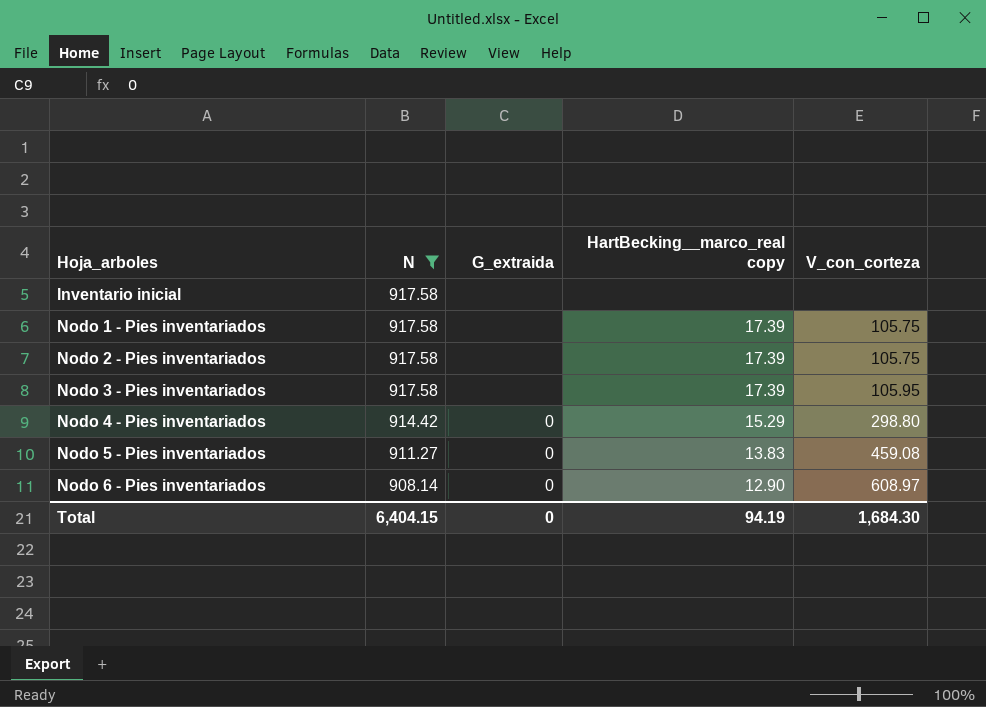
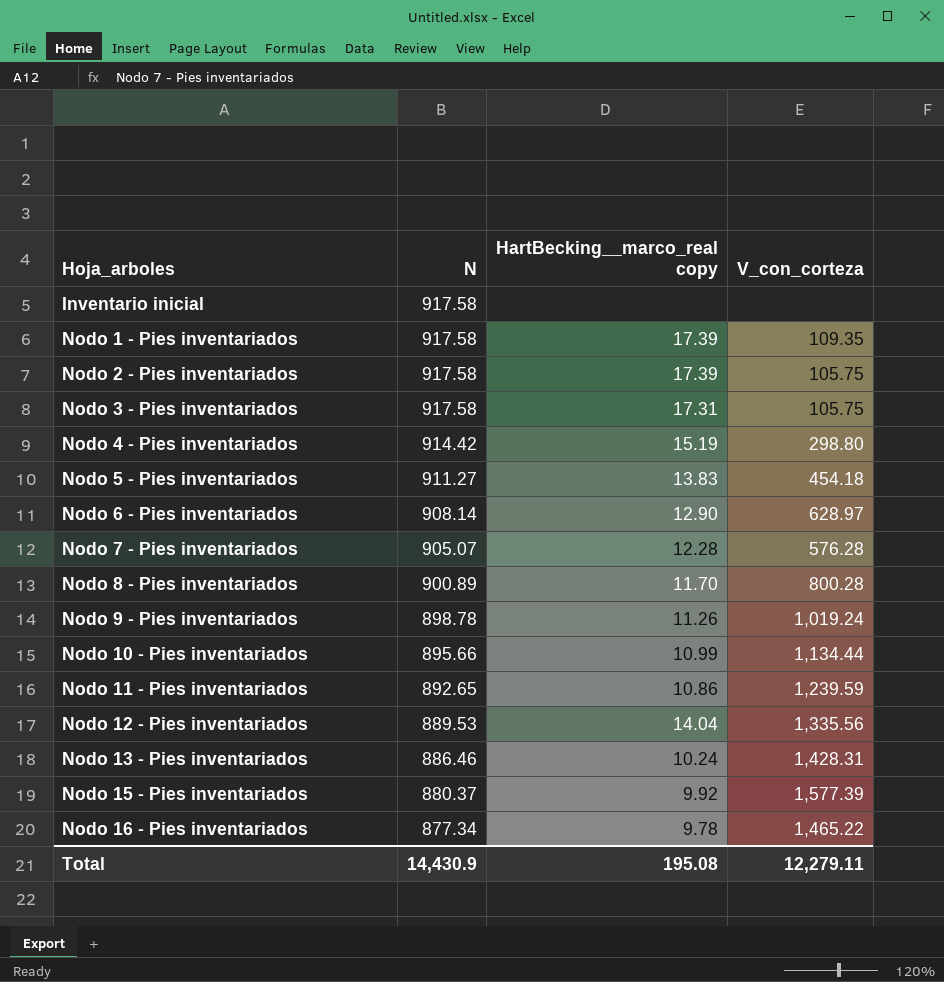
filter: N >= 908.14 -> none
column G_extraida | position: 3 -> none
Nodo 1 - Pies inventariados | V_con_corteza: 105.75 -> 109.35
Nodo 3 - Pies inventariados | HartBecking__marco_real copy: 17.39 -> 17.31
Nodo 3 - Pies inventariados | V_con_corteza: 105.95 -> 105.75
Nodo 4 - Pies inventariados | HartBecking__marco_real copy: 15.29 -> 15.19
Nodo 5 - Pies inventariados | V_con_corteza: 459.08 -> 454.18
Nodo 6 - Pies inventariados | V_con_corteza: 608.97 -> 628.97
Total | N: 6,404.15 -> 14,430.9
Total | HartBecking__marco_real copy: 94.19 -> 195.08
Total | V_con_corteza: 1,684.30 -> 12,279.11

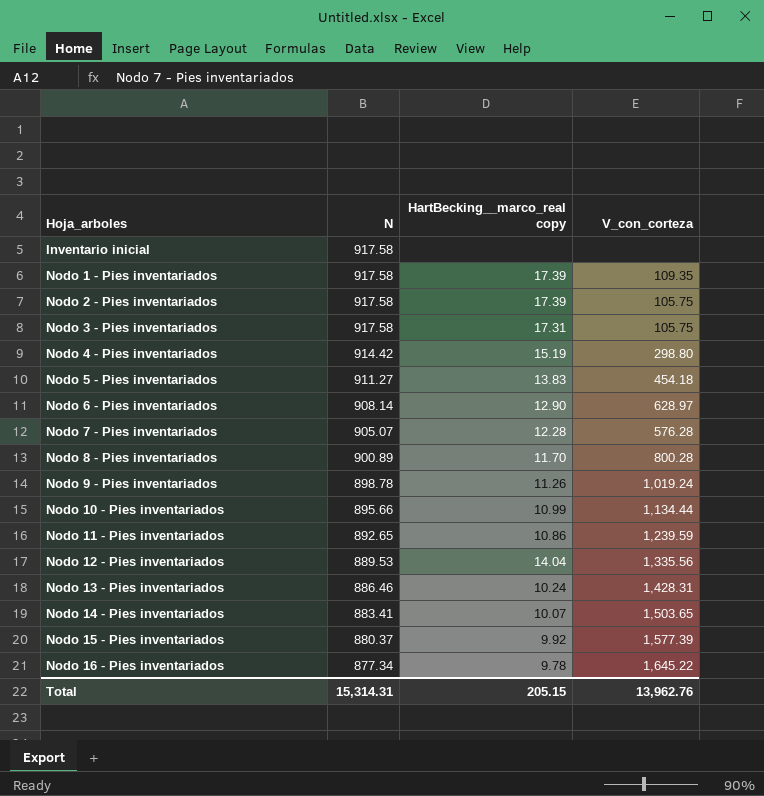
row Nodo 14 - Pies inventariados: none -> 883.41 | 10.07 | 1,503.65
Nodo 16 - Pies inventariados | V_con_corteza: 1,465.22 -> 1,645.22
Total | N: 14,430.9 -> 15,314.31
Total | HartBecking__marco_real copy: 195.08 -> 205.15
Total | V_con_corteza: 12,279.11 -> 13,962.76

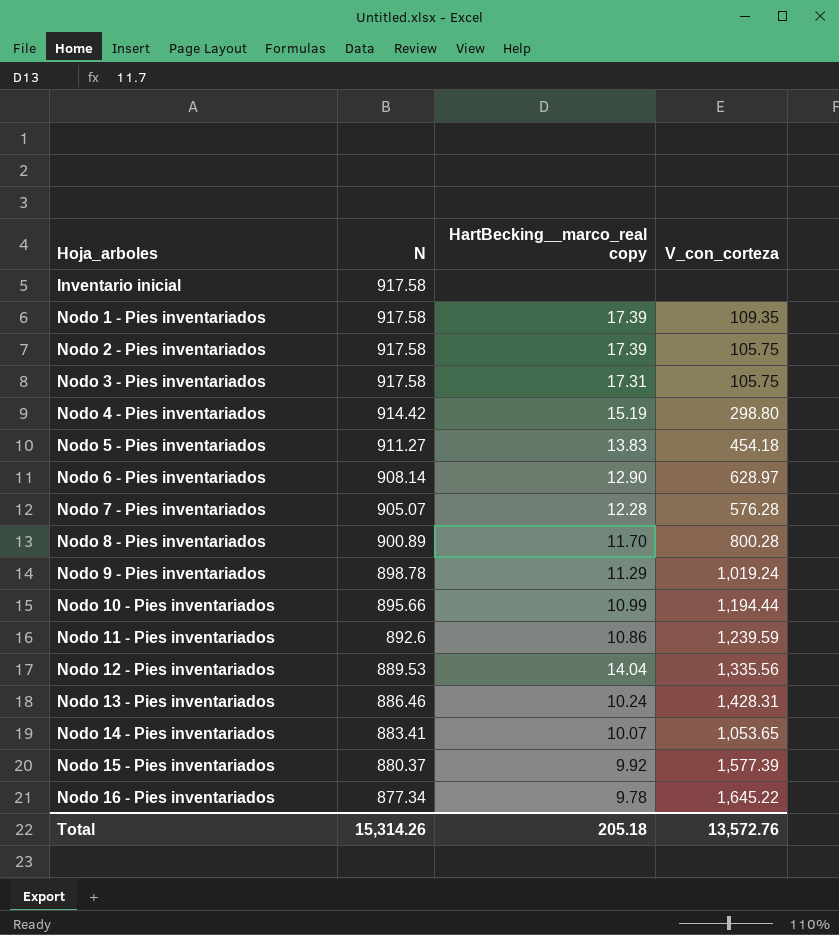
Nodo 9 - Pies inventariados | HartBecking__marco_real copy: 11.26 -> 11.29
Nodo 10 - Pies inventariados | V_con_corteza: 1,134.44 -> 1,194.44
Nodo 11 - Pies inventariados | N: 892.65 -> 892.6
Nodo 14 - Pies inventariados | V_con_corteza: 1,503.65 -> 1,053.65
Total | N: 15,314.31 -> 15,314.26
Total | HartBecking__marco_real copy: 205.15 -> 205.18
Total | V_con_corteza: 13,962.76 -> 13,572.76

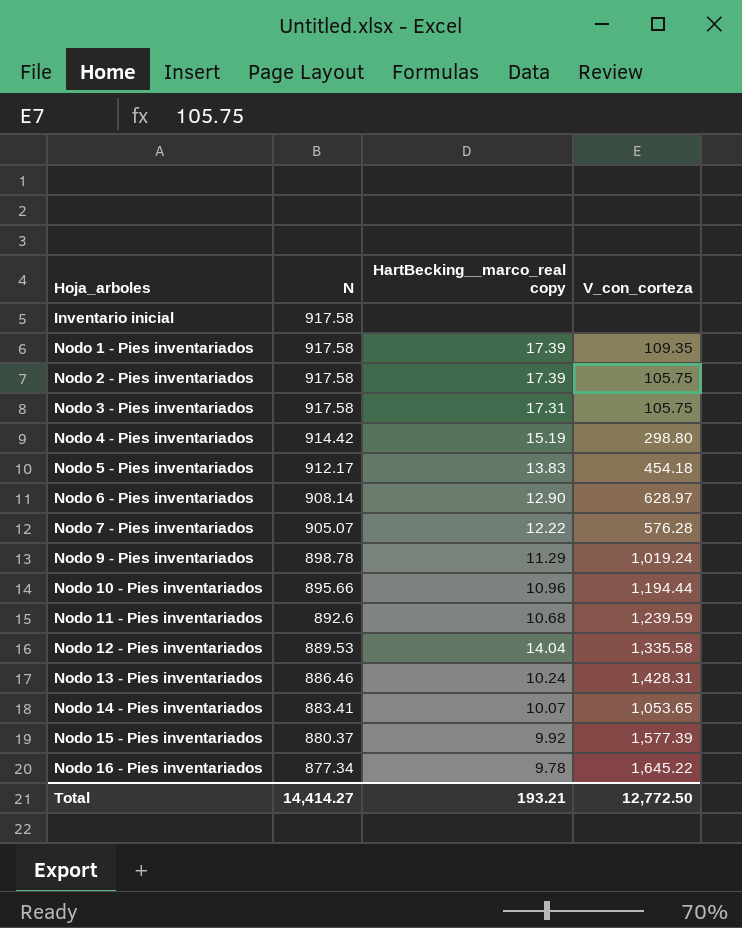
row Nodo 8 - Pies inventariados: 900.89 | 11.70 | 800.28 -> none
Nodo 5 - Pies inventariados | N: 911.27 -> 912.17
Nodo 7 - Pies inventariados | HartBecking__marco_real copy: 12.28 -> 12.22
Nodo 10 - Pies inventariados | HartBecking__marco_real copy: 10.99 -> 10.96
Nodo 11 - Pies inventariados | HartBecking__marco_real copy: 10.86 -> 10.68
Nodo 12 - Pies inventariados | V_con_corteza: 1,335.56 -> 1,335.58
Total | N: 15,314.26 -> 14,414.27
Total | HartBecking__marco_real copy: 205.18 -> 193.21
Total | V_con_corteza: 13,572.76 -> 12,772.50

